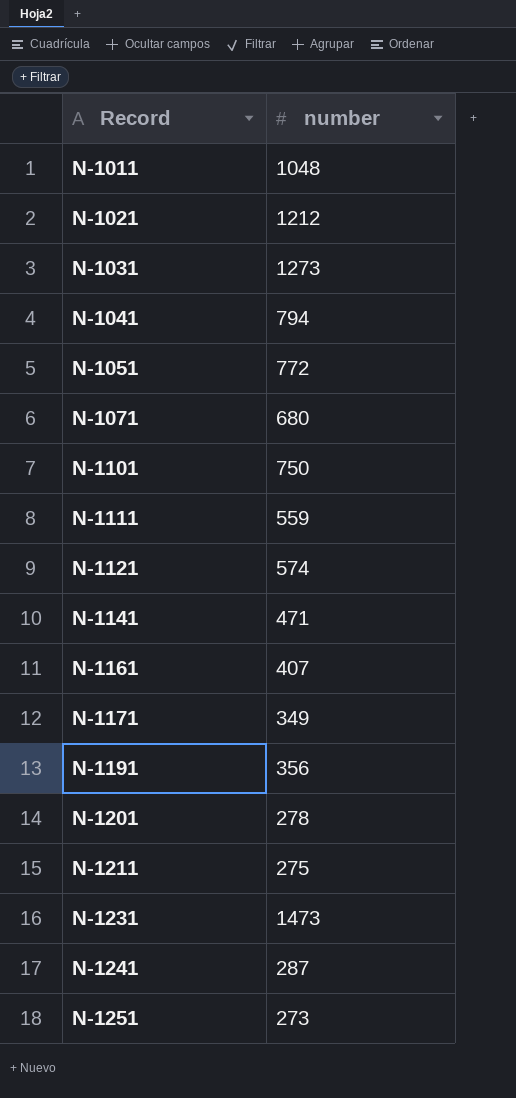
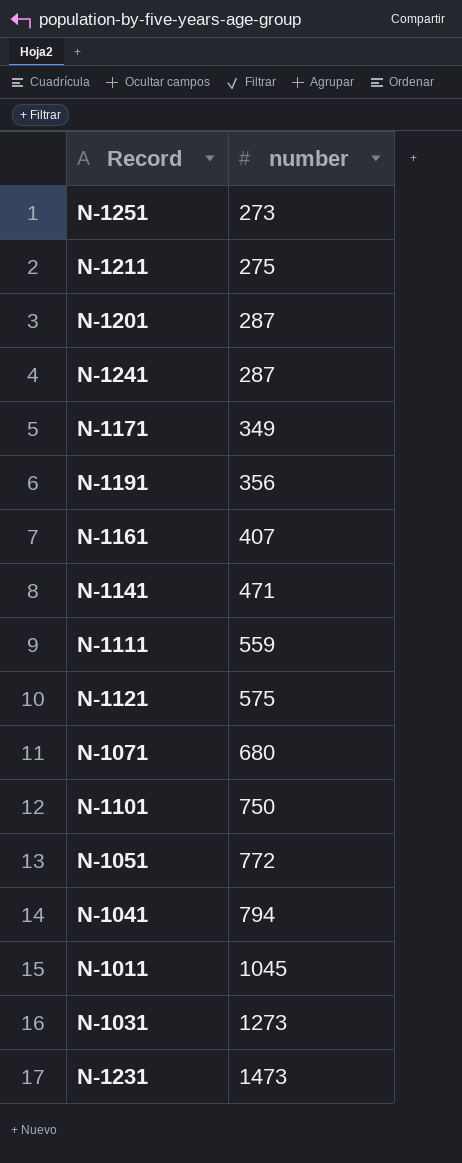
row order: Record ascending -> number ascending
row N-1021: 1212 -> none
N-1201 | number: 278 -> 287
N-1121 | number: 574 -> 575
N-1011 | number: 1048 -> 1045

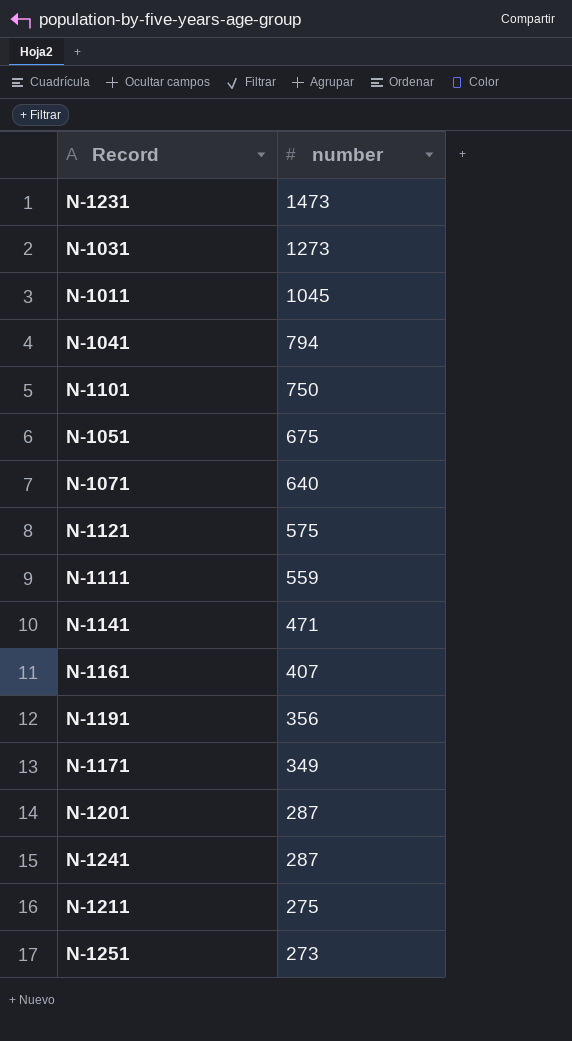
row order: number ascending -> number descending
N-1051 | number: 772 -> 675
N-1071 | number: 680 -> 640

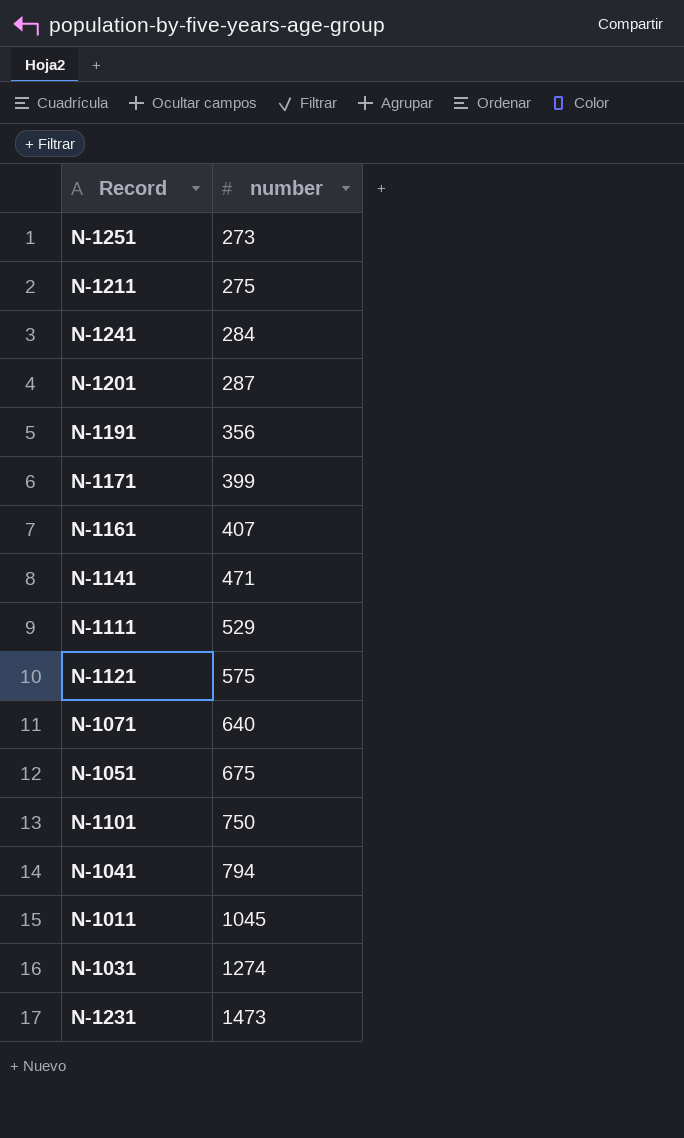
row order: number descending -> number ascending
N-1241 | number: 287 -> 284
N-1171 | number: 349 -> 399
N-1111 | number: 559 -> 529
N-1031 | number: 1273 -> 1274

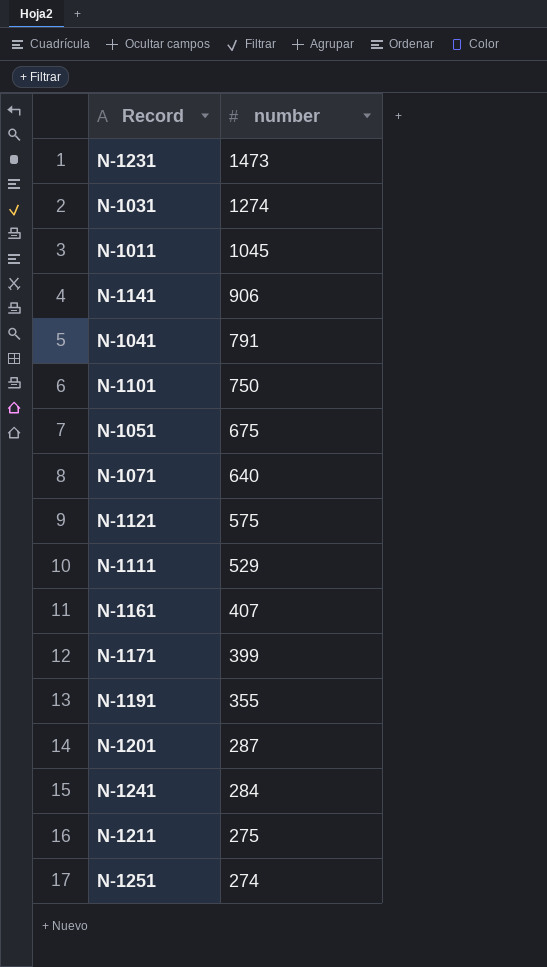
row order: number ascending -> number descending
N-1141 | number: 471 -> 906
N-1041 | number: 794 -> 791
N-1191 | number: 356 -> 355
N-1251 | number: 273 -> 274

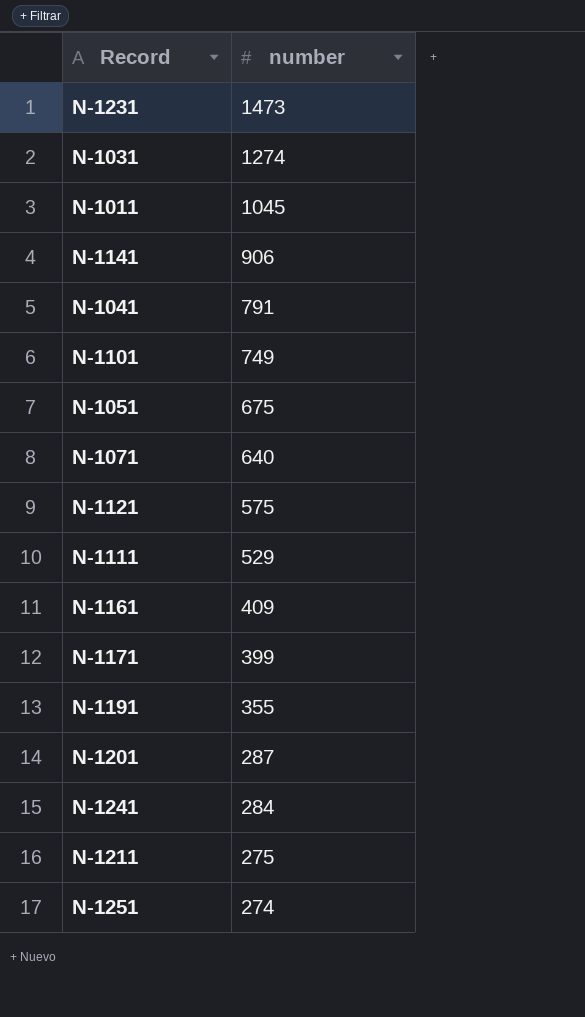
N-1101 | number: 750 -> 749
N-1161 | number: 407 -> 409

